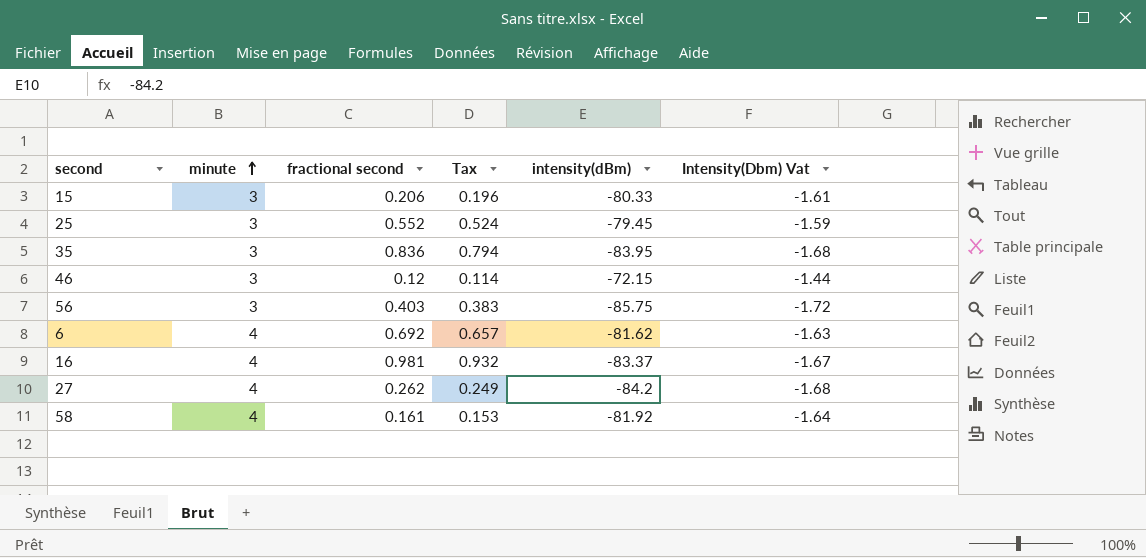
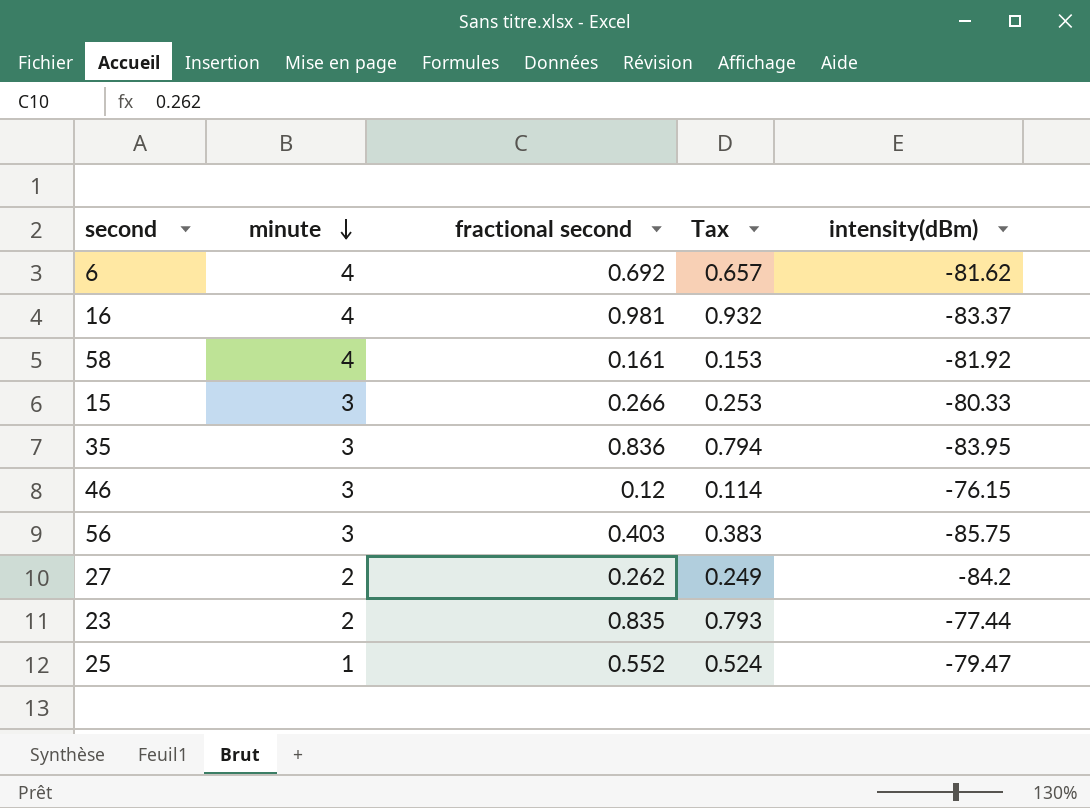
row order: minute ascending -> minute descending
column Intensity(Dbm) Vat | formula: [intensity(dBm)] * 0.02 -> none
15 | fractional second: 0.206 -> 0.266
15 | Tax: 0.196 -> 0.253
46 | intensity(dBm): -72.15 -> -76.15
27 | minute: 4 -> 2
row 23: none -> 2 | 0.835 | 0.793 | -77.44
25 | minute: 3 -> 1
25 | intensity(dBm): -79.45 -> -79.47

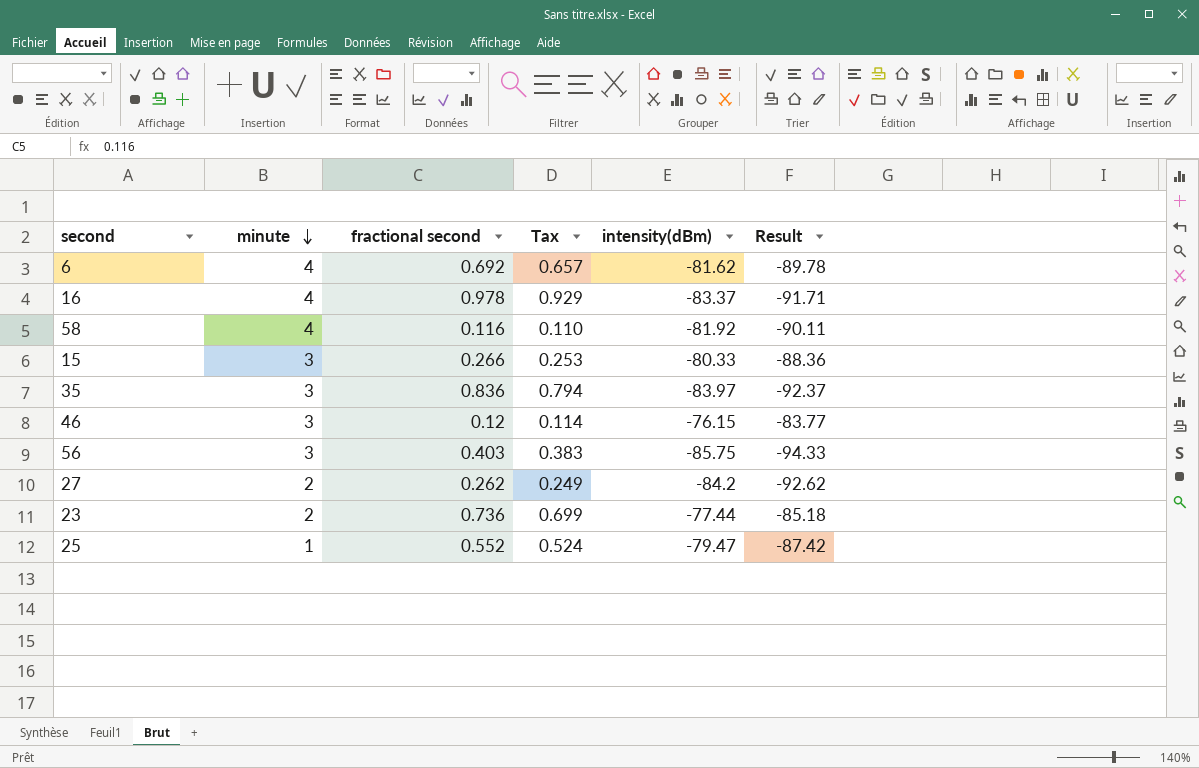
column Result | formula: none -> [intensity(dBm)] * 1.1
16 | fractional second: 0.981 -> 0.978
16 | Tax: 0.932 -> 0.929
58 | fractional second: 0.161 -> 0.116
58 | Tax: 0.153 -> 0.110
35 | intensity(dBm): -83.95 -> -83.97
23 | fractional second: 0.835 -> 0.736
23 | Tax: 0.793 -> 0.699

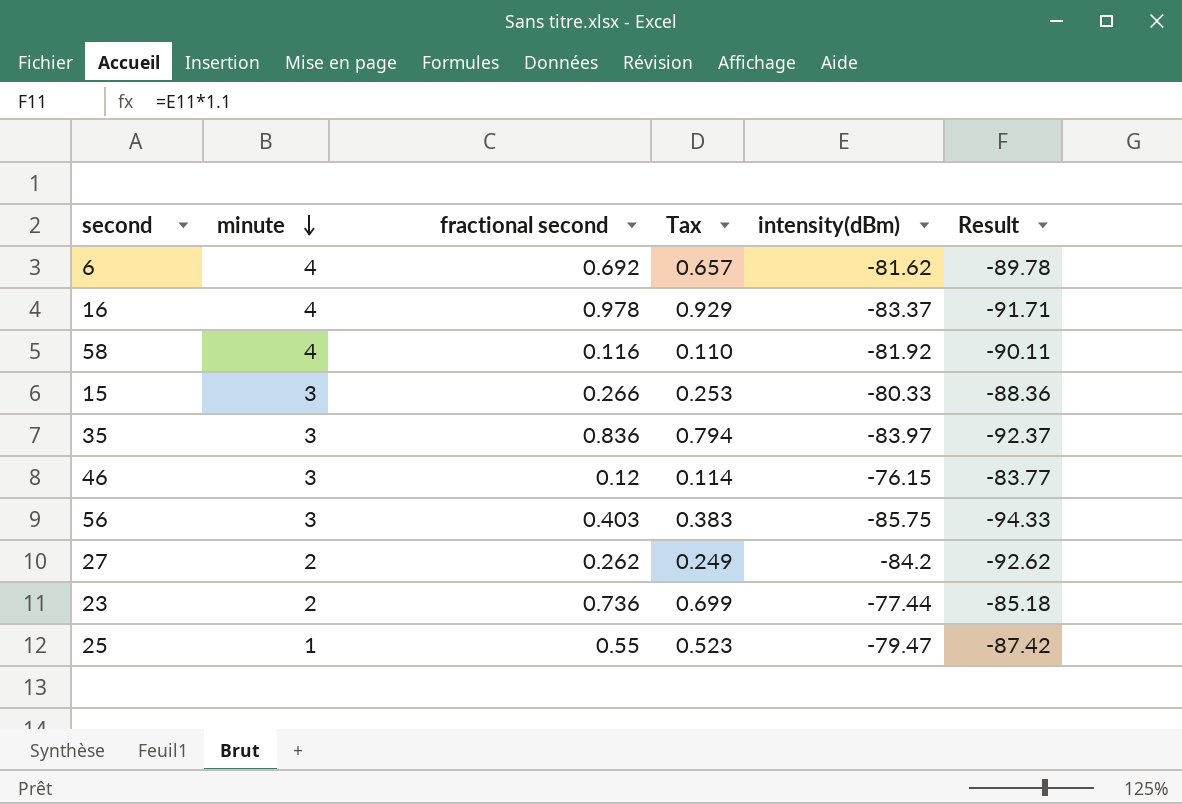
25 | fractional second: 0.552 -> 0.55
25 | Tax: 0.524 -> 0.523

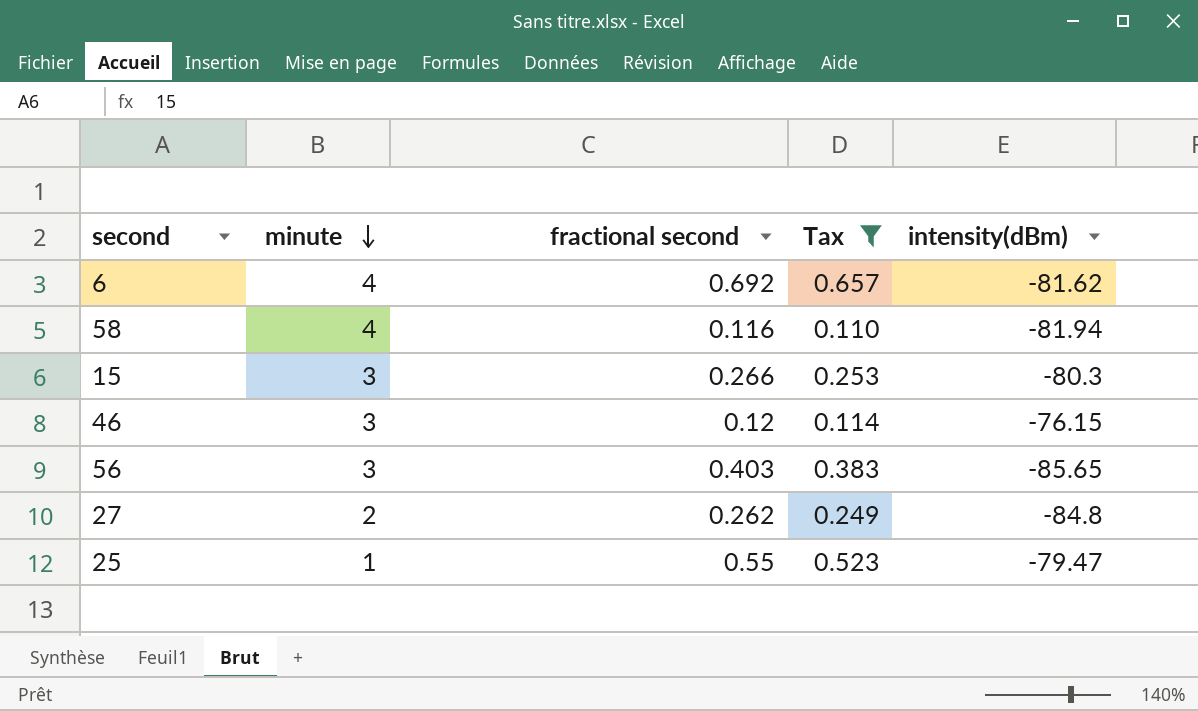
filter: none -> Tax <= 0.657
column Result | formula: [intensity(dBm)] * 1.1 -> none
58 | intensity(dBm): -81.92 -> -81.94
15 | intensity(dBm): -80.33 -> -80.3
56 | intensity(dBm): -85.75 -> -85.65
27 | intensity(dBm): -84.2 -> -84.8

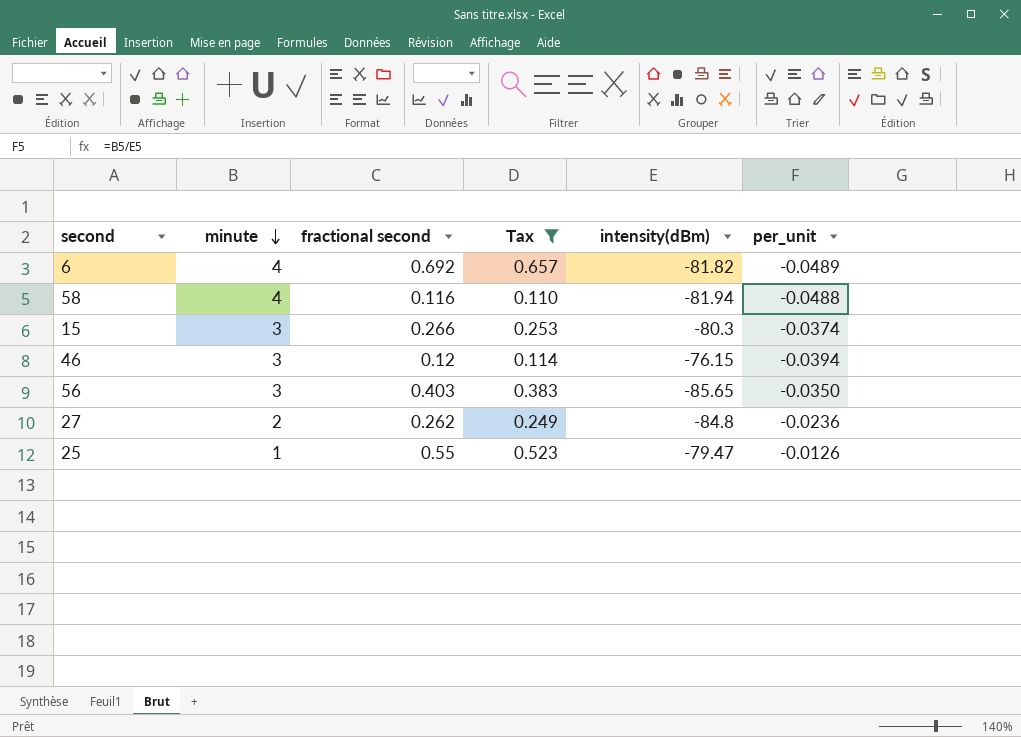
column per_unit | formula: none -> [minute] / [intensity(dBm)]
6 | intensity(dBm): -81.62 -> -81.82

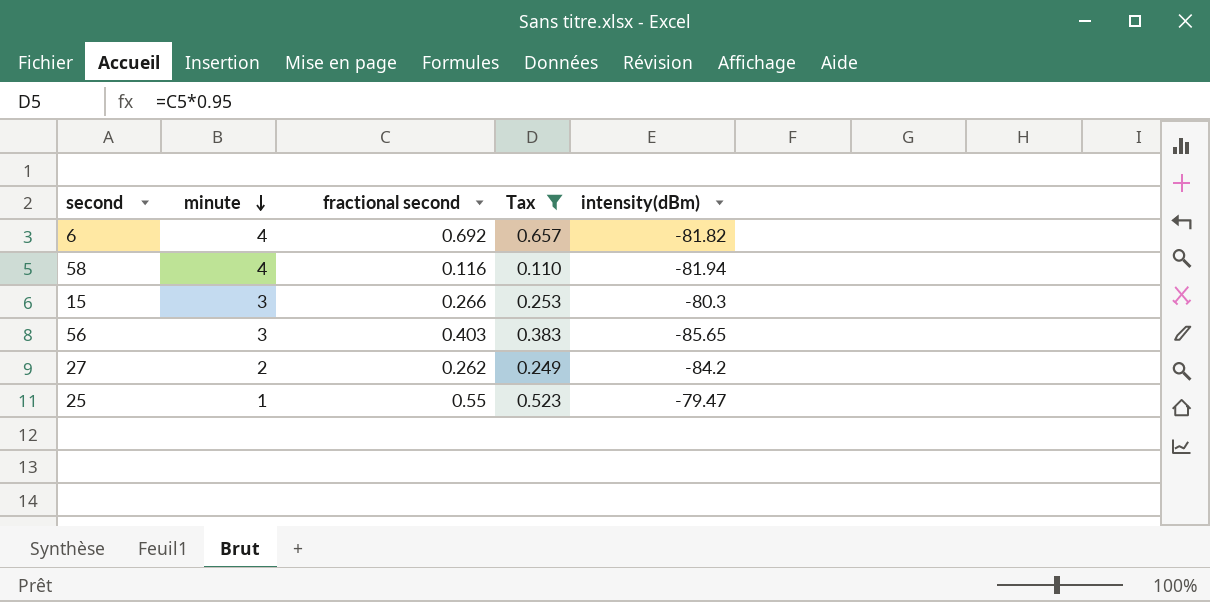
column per_unit | formula: [minute] / [intensity(dBm)] -> none
row 46: 3 | 0.12 | 0.114 | -76.15 | -0.0394 -> none
27 | intensity(dBm): -84.8 -> -84.2

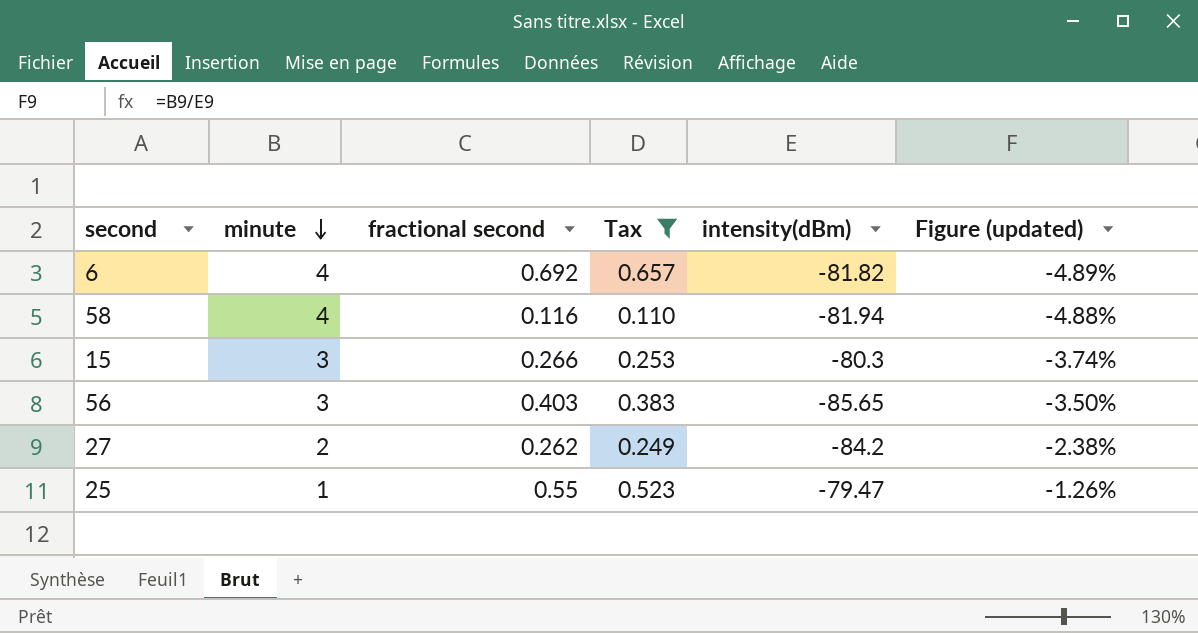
column Figure (updated) | formula: none -> [minute] / [intensity(dBm)]

